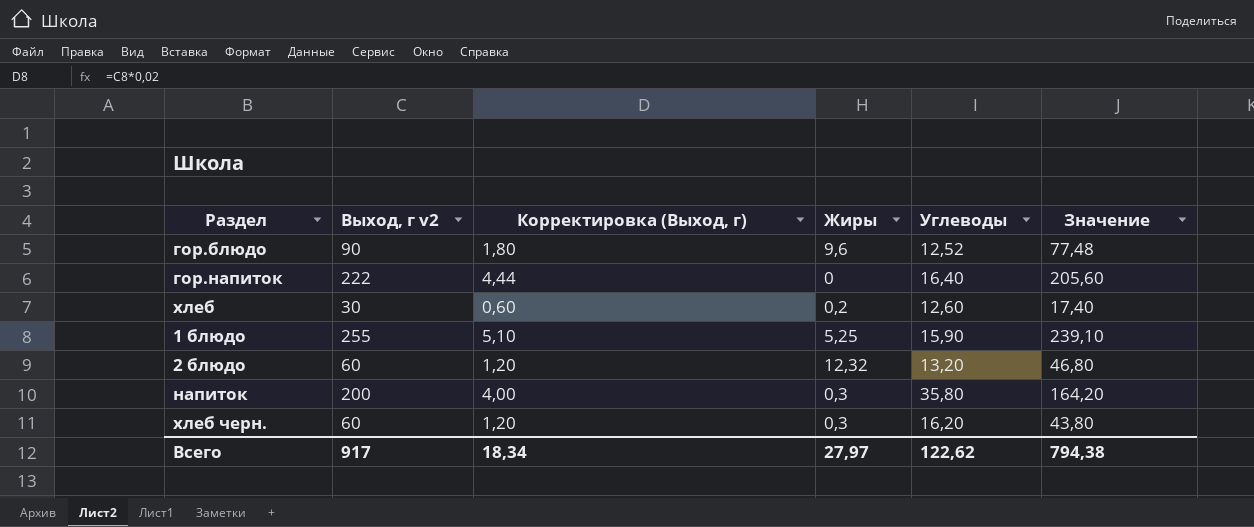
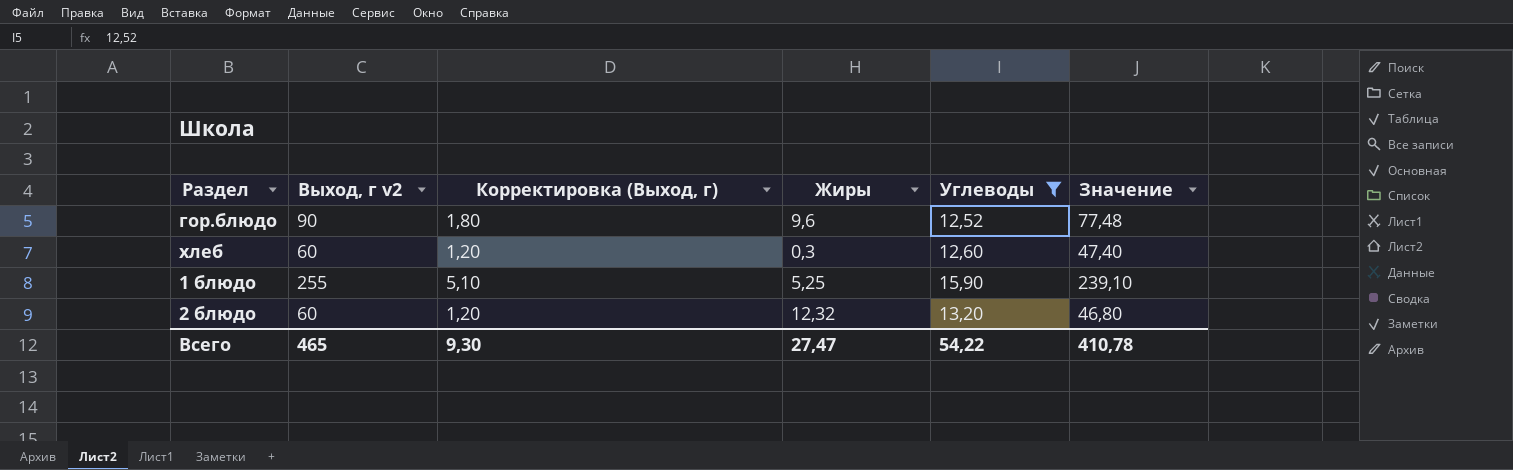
filter: none -> Углеводы <= 15,90
хлеб | Выход, г v2: 30 -> 60
хлеб | Корректировка (Выход, г): 0,60 -> 1,20
хлеб | Жиры: 0,2 -> 0,3
хлеб | Значение: 17,40 -> 47,40
Всего | Выход, г v2: 917 -> 465
Всего | Корректировка (Выход, г): 18,34 -> 9,30
Всего | Жиры: 27,97 -> 27,47
Всего | Углеводы: 122,62 -> 54,22
Всего | Значение: 794,38 -> 410,78

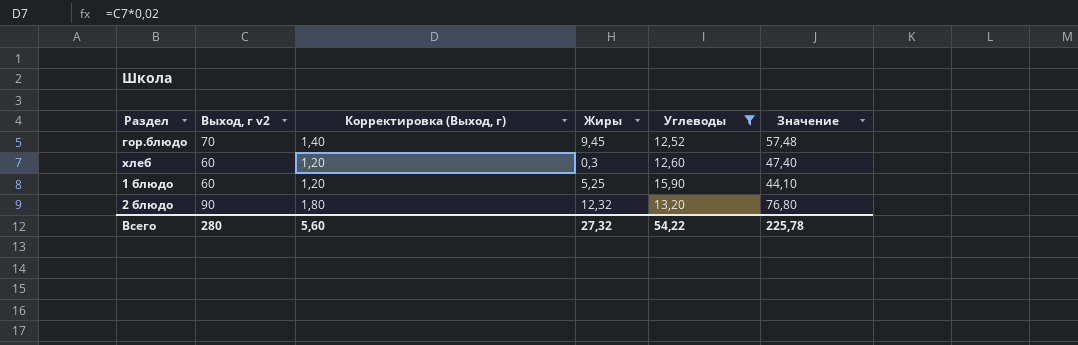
гор.блюдо | Выход, г v2: 90 -> 70
гор.блюдо | Корректировка (Выход, г): 1,80 -> 1,40
гор.блюдо | Жиры: 9,6 -> 9,45
гор.блюдо | Значение: 77,48 -> 57,48
1 блюдо | Выход, г v2: 255 -> 60
1 блюдо | Корректировка (Выход, г): 5,10 -> 1,20
1 блюдо | Значение: 239,10 -> 44,10
2 блюдо | Выход, г v2: 60 -> 90
2 блюдо | Корректировка (Выход, г): 1,20 -> 1,80
2 блюдо | Значение: 46,80 -> 76,80
Всего | Выход, г v2: 465 -> 280
Всего | Корректировка (Выход, г): 9,30 -> 5,60
Всего | Жиры: 27,47 -> 27,32
Всего | Значение: 410,78 -> 225,78

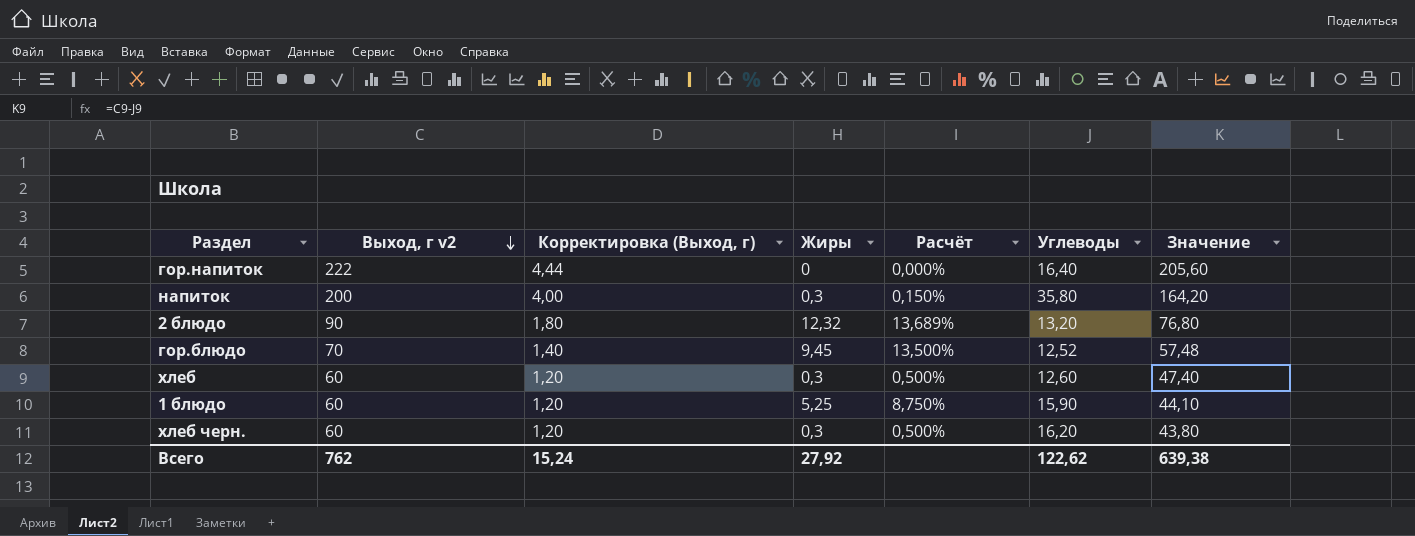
filter: Углеводы <= 15,90 -> none
row order: none -> Выход, г v2 descending
column Расчёт | formula: none -> [Жиры] / [Выход, г v2]
Всего | Выход, г v2: 280 -> 762
Всего | Корректировка (Выход, г): 5,60 -> 15,24
Всего | Жиры: 27,32 -> 27,92
Всего | Углеводы: 54,22 -> 122,62
Всего | Значение: 225,78 -> 639,38

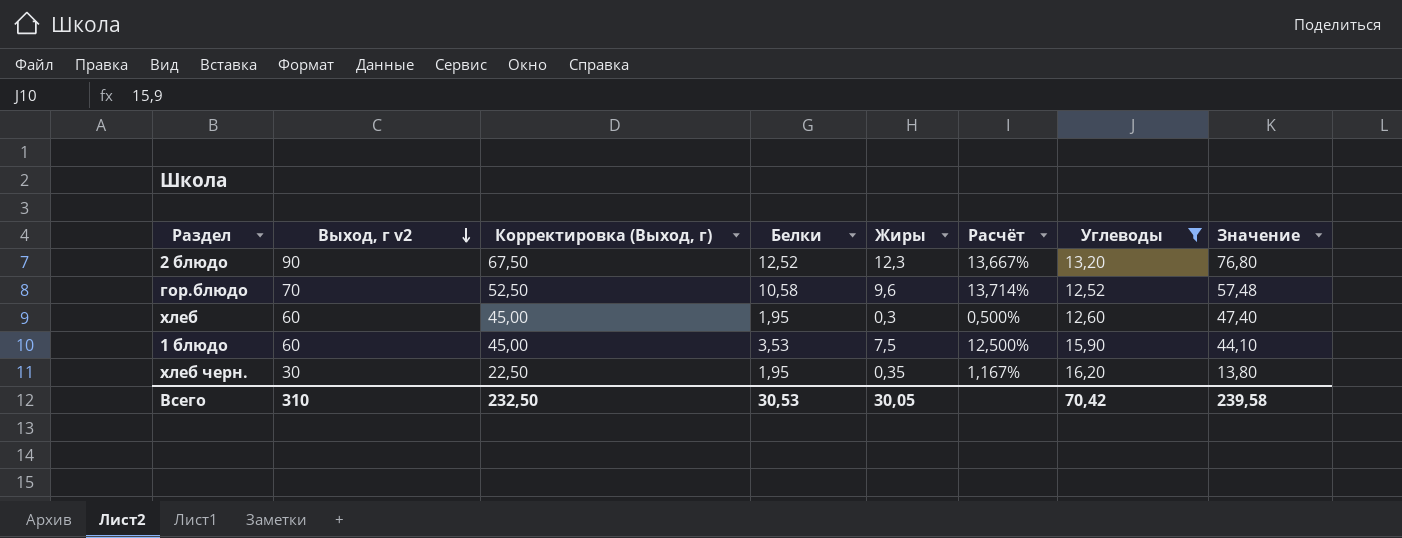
filter: none -> Углеводы <= 16,20
column Корректировка (Выход, г) | formula: [Выход, г v2] * 0,02 -> [Выход, г v2] * 0,75
column Белки | position: none -> 4
2 блюдо | Жиры: 12,32 -> 12,3
2 блюдо | Расчёт: 13,689% -> 13,667%
гор.блюдо | Жиры: 9,45 -> 9,6
гор.блюдо | Расчёт: 13,500% -> 13,714%
1 блюдо | Жиры: 5,25 -> 7,5
1 блюдо | Расчёт: 8,750% -> 12,500%
хлеб черн. | Выход, г v2: 60 -> 30
хлеб черн. | Жиры: 0,3 -> 0,35
хлеб черн. | Расчёт: 0,500% -> 1,167%
хлеб черн. | Значение: 43,80 -> 13,80
Всего | Выход, г v2: 762 -> 310
Всего | Корректировка (Выход, г): 15,24 -> 232,50
Всего | Жиры: 27,92 -> 30,05
Всего | Углеводы: 122,62 -> 70,42
Всего | Значение: 639,38 -> 239,58

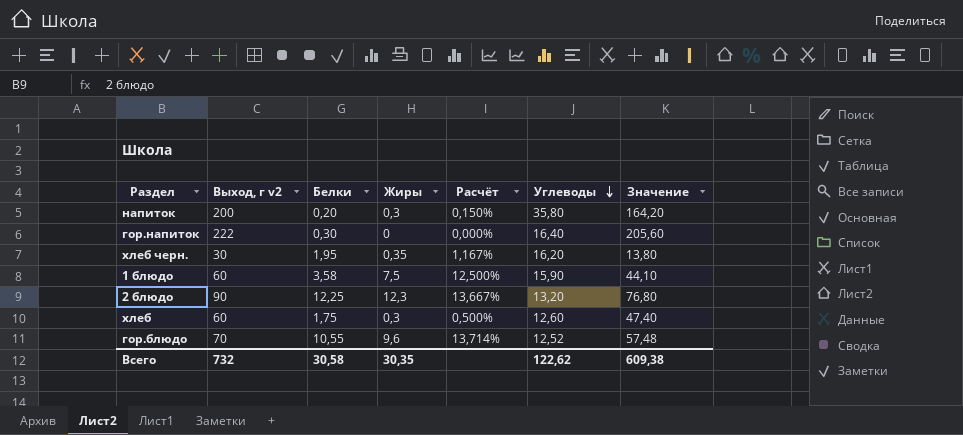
filter: Углеводы <= 16,20 -> none
row order: Выход, г v2 descending -> Углеводы descending
column Корректировка (Выход, г) | formula: [Выход, г v2] * 0,75 -> none
1 блюдо | Белки: 3,53 -> 3,58
2 блюдо | Белки: 12,52 -> 12,25
хлеб | Белки: 1,95 -> 1,75
гор.блюдо | Белки: 10,58 -> 10,55
Всего | Выход, г v2: 310 -> 732
Всего | Белки: 30,53 -> 30,58
Всего | Жиры: 30,05 -> 30,35
Всего | Углеводы: 70,42 -> 122,62
Всего | Значение: 239,58 -> 609,38

